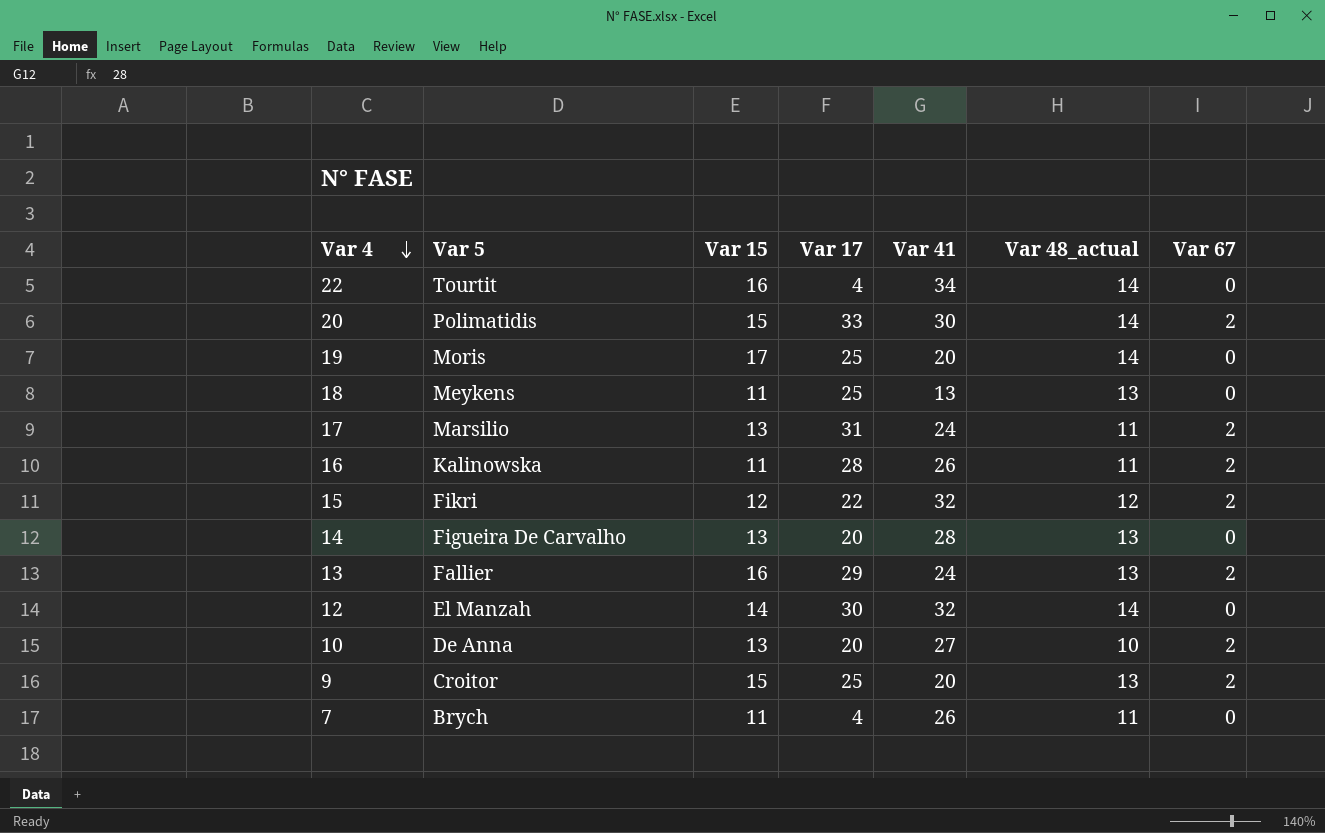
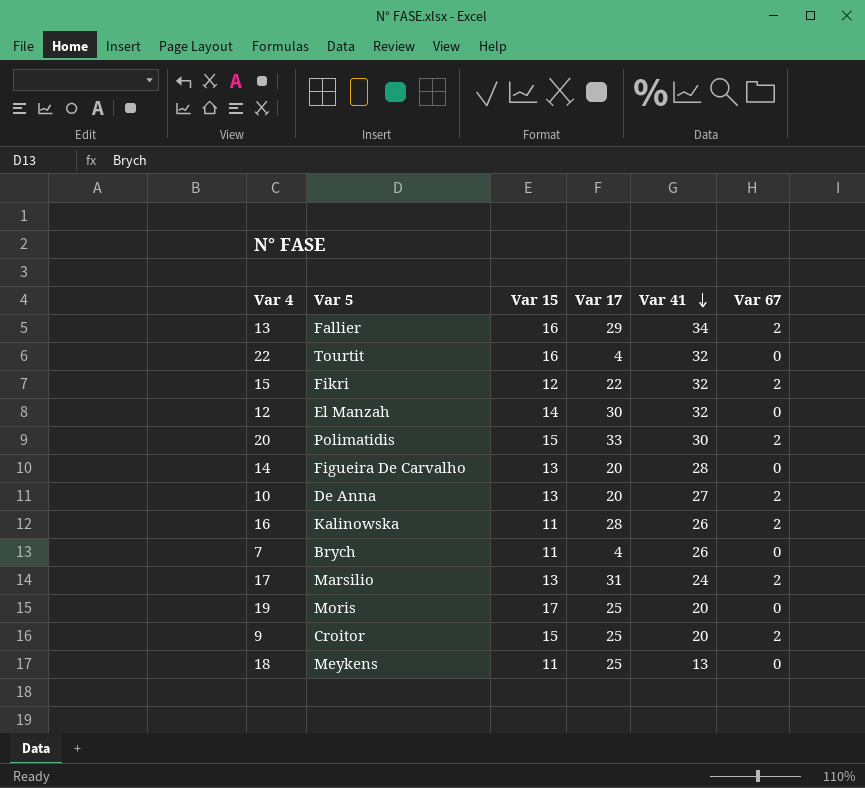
row order: Var 4 descending -> Var 41 descending
column Var 48_actual | position: 6 -> none
13 | Var 41: 24 -> 34
22 | Var 41: 34 -> 32

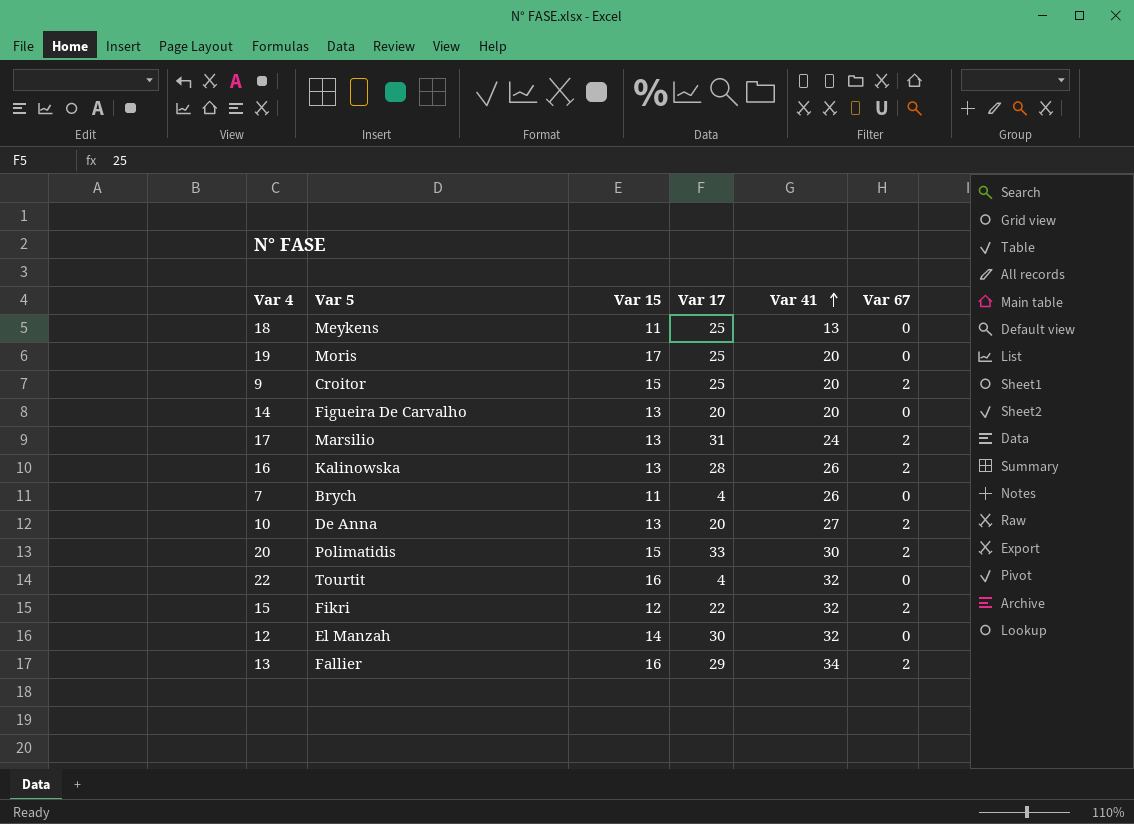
row order: Var 41 descending -> Var 41 ascending
14 | Var 41: 28 -> 20
16 | Var 15: 11 -> 13

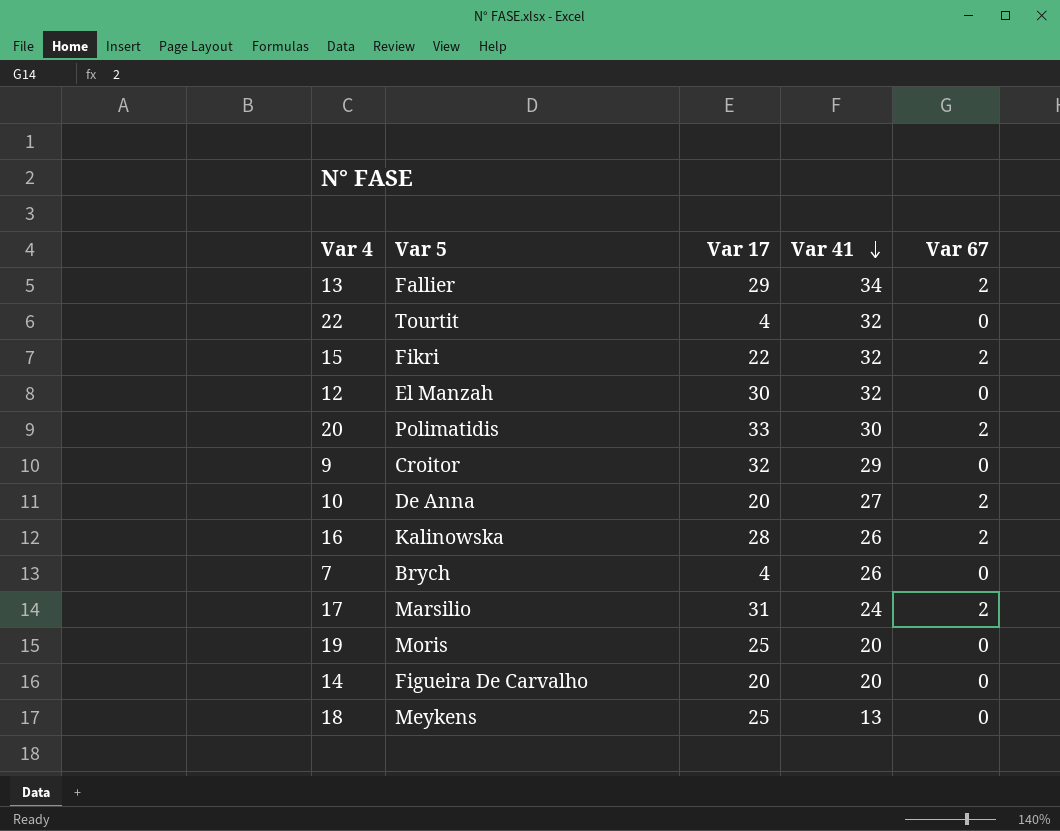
row order: Var 41 ascending -> Var 41 descending
column Var 15 | position: 3 -> none
9 | Var 17: 25 -> 32
9 | Var 41: 20 -> 29
9 | Var 67: 2 -> 0

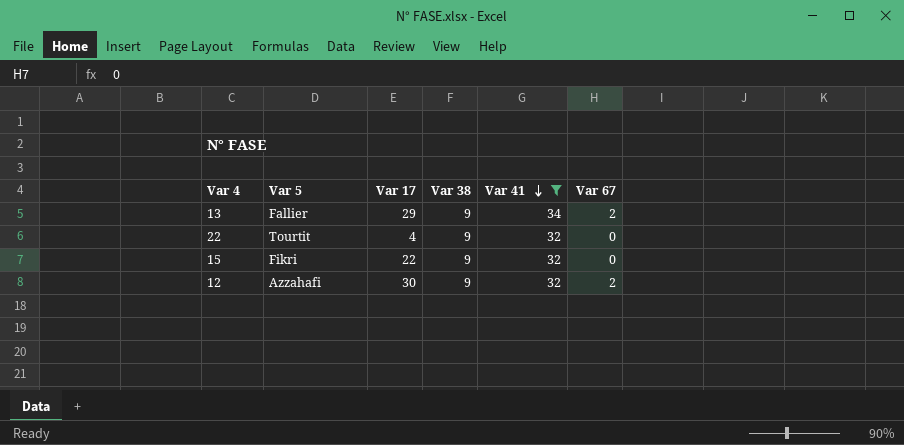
filter: none -> Var 41 >= 32
column Var 38 | position: none -> 4
15 | Var 67: 2 -> 0
12 | Var 5: El Manzah -> Azzahafi
12 | Var 67: 0 -> 2

